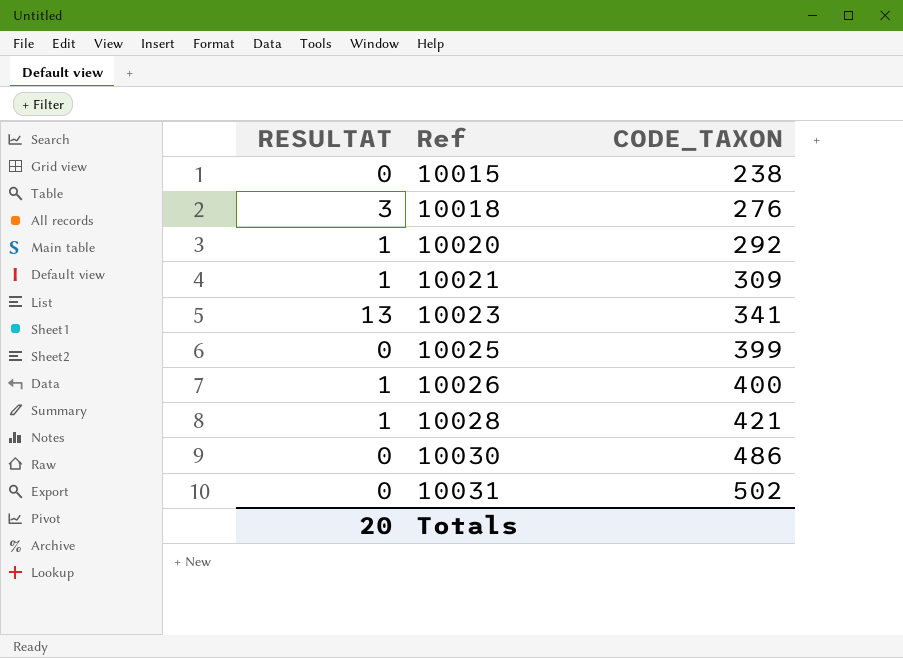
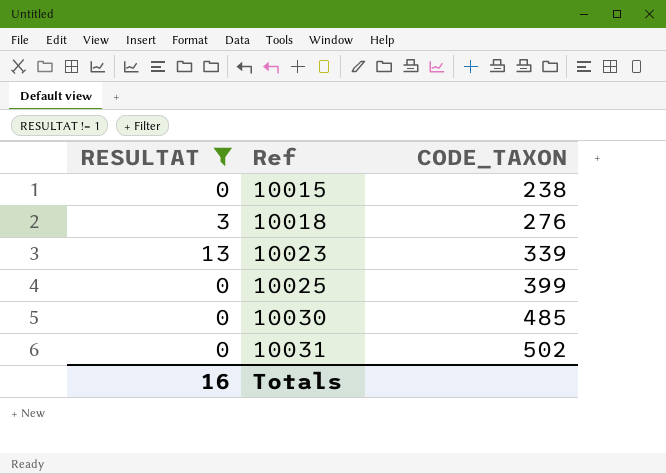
filter: none -> RESULTAT != 1
10023 | CODE_TAXON: 341 -> 339
10030 | CODE_TAXON: 486 -> 485
Totals | RESULTAT: 20 -> 16

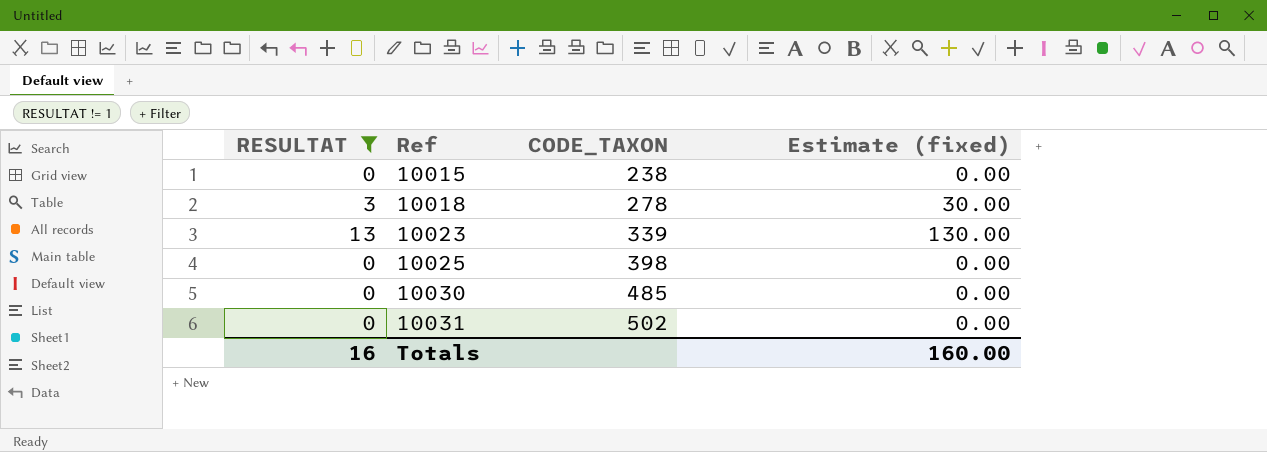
column Estimate (fixed) | formula: none -> [RESULTAT] * 10
10018 | CODE_TAXON: 276 -> 278
10025 | CODE_TAXON: 399 -> 398

